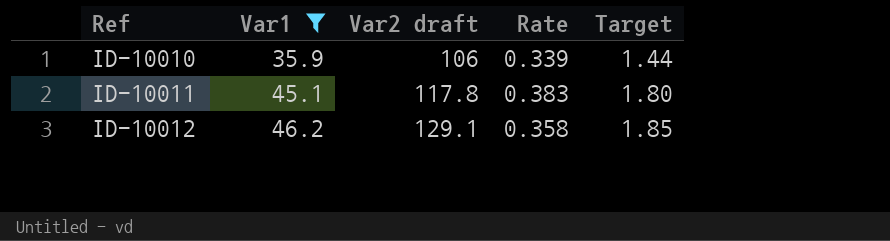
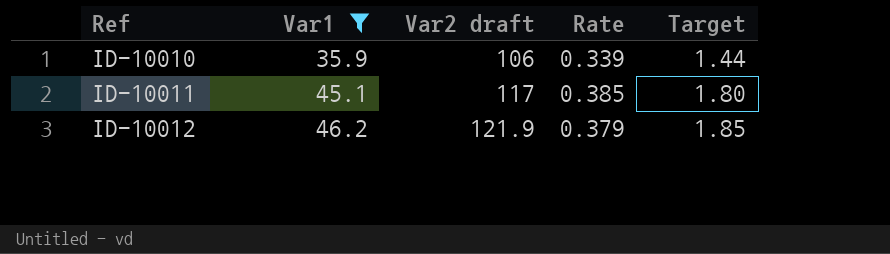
ID-10011 | Var2 draft: 117.8 -> 117
ID-10011 | Rate: 0.383 -> 0.385
ID-10012 | Var2 draft: 129.1 -> 121.9
ID-10012 | Rate: 0.358 -> 0.379

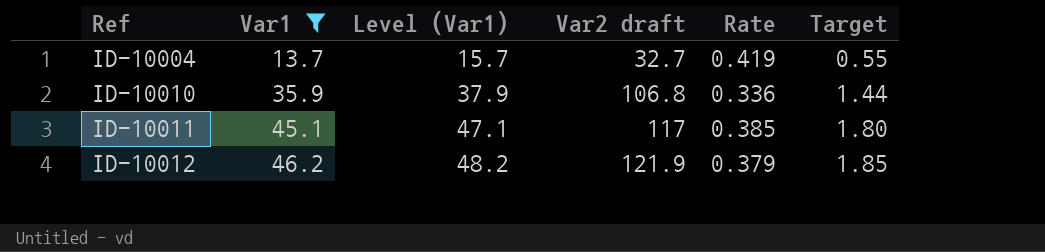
column Level (Var1) | formula: none -> [Var1] + 2
row ID-10004: none -> 13.7 | 15.7 | 32.7 | 0.419 | 0.55
ID-10010 | Var2 draft: 106 -> 106.8
ID-10010 | Rate: 0.339 -> 0.336

